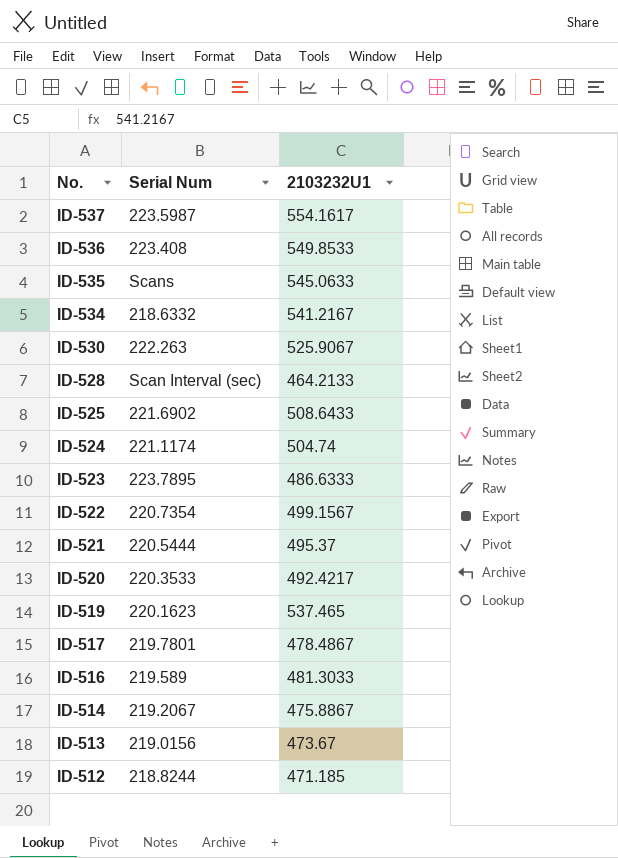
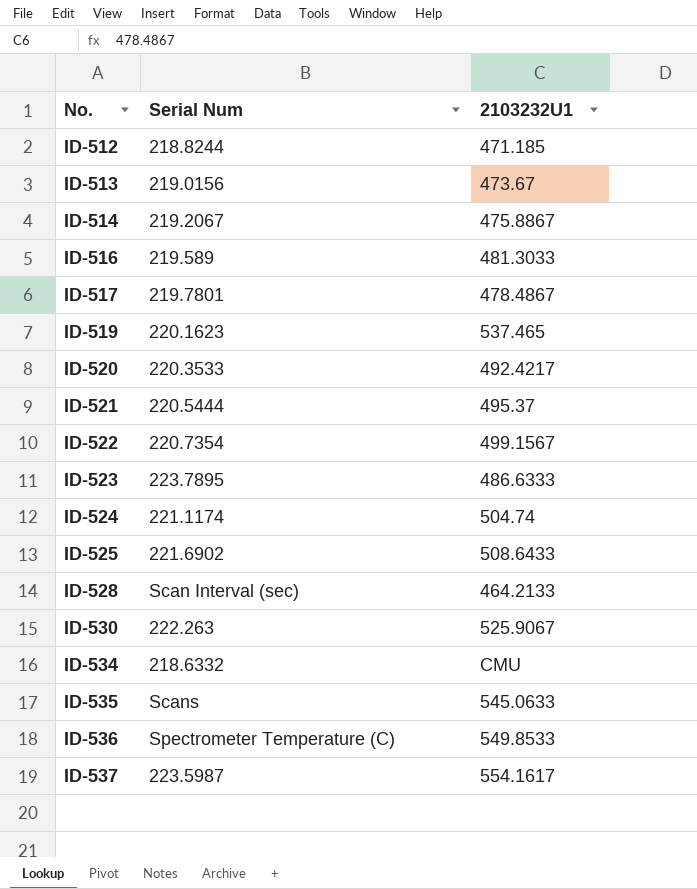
row order: No. descending -> No. ascending
ID-534 | 2103232U1: 541.2167 -> CMU
ID-536 | Serial Num: 223.408 -> Spectrometer Temperature (C)

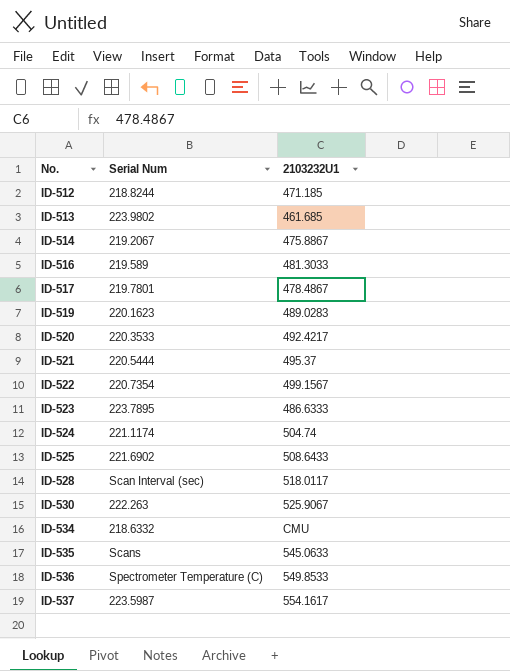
ID-513 | Serial Num: 219.0156 -> 223.9802
ID-513 | 2103232U1: 473.67 -> 461.685
ID-519 | 2103232U1: 537.465 -> 489.0283
ID-528 | 2103232U1: 464.2133 -> 518.0117

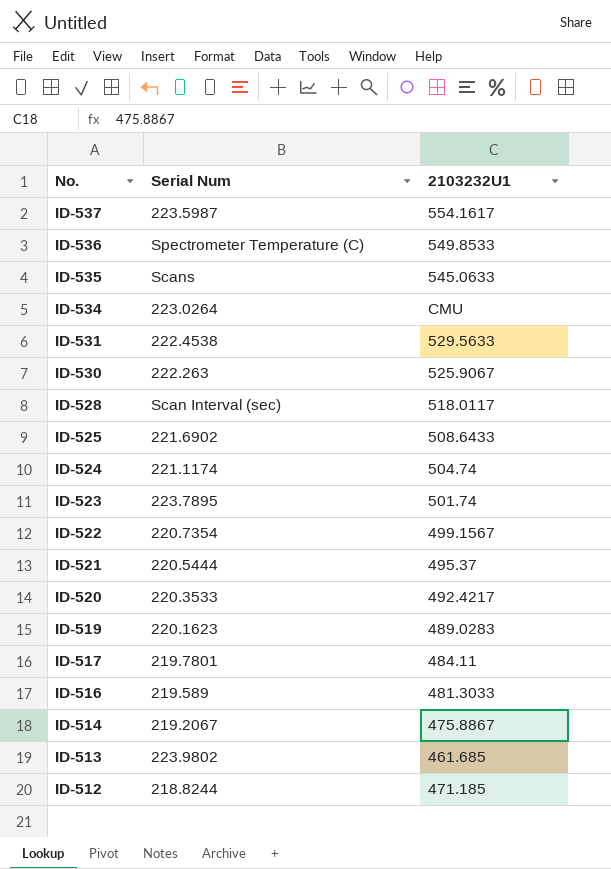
row order: No. ascending -> No. descending
ID-534 | Serial Num: 218.6332 -> 223.0264
row ID-531: none -> 222.4538 | 529.5633
ID-523 | 2103232U1: 486.6333 -> 501.74
ID-517 | 2103232U1: 478.4867 -> 484.11

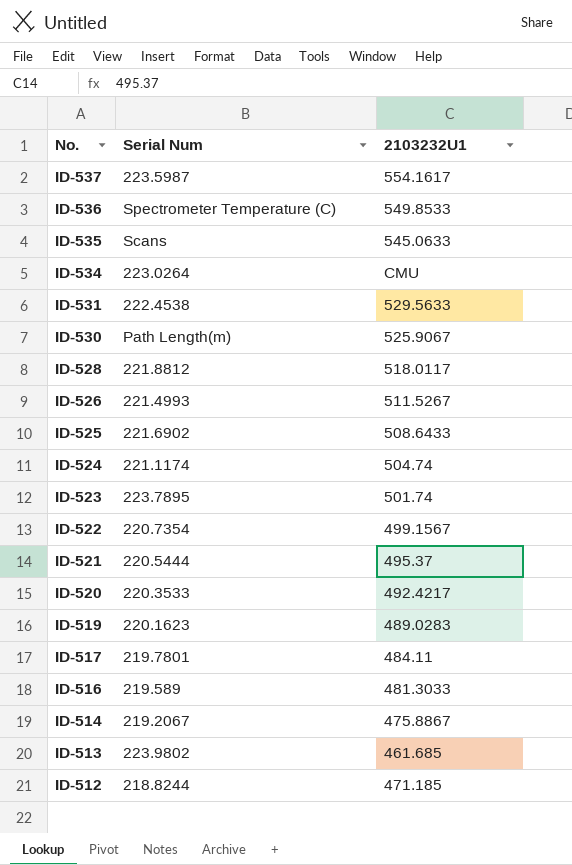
ID-530 | Serial Num: 222.263 -> Path Length(m)
ID-528 | Serial Num: Scan Interval (sec) -> 221.8812
row ID-526: none -> 221.4993 | 511.5267

